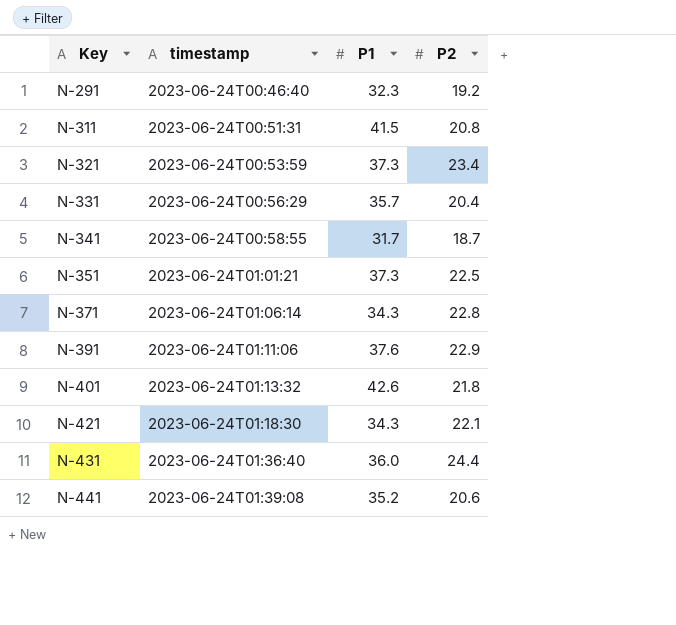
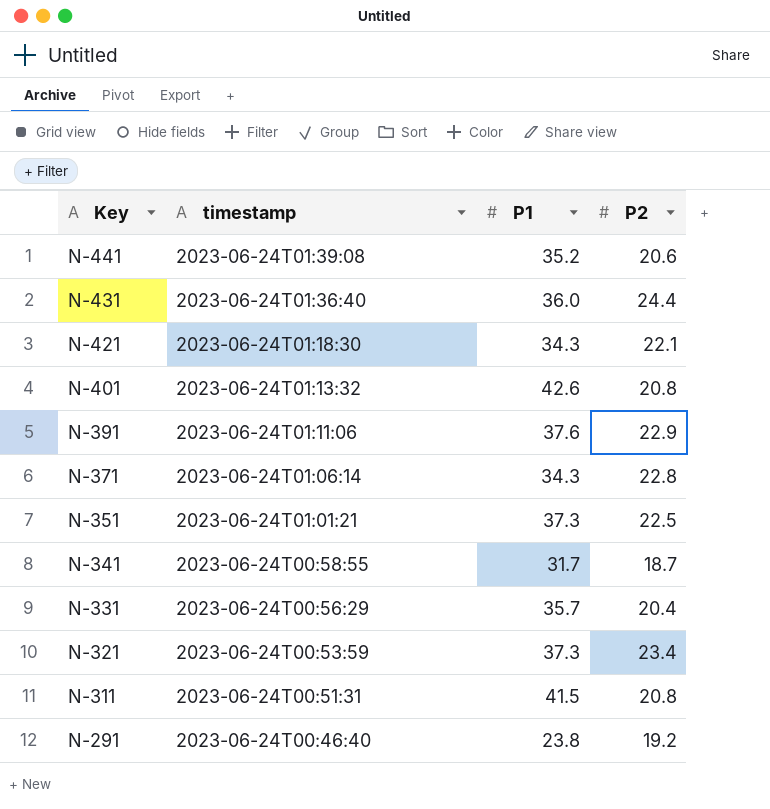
row order: Key ascending -> Key descending
N-401 | P2: 21.8 -> 20.8
N-291 | P1: 32.3 -> 23.8

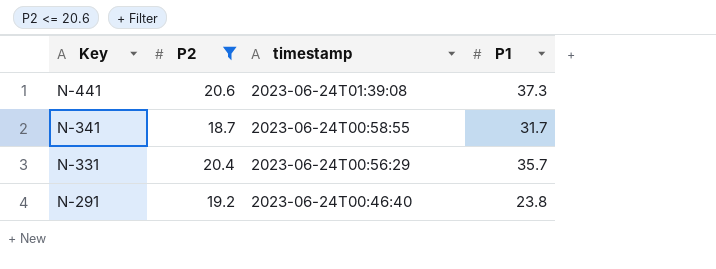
filter: none -> P2 <= 20.6
column P2 | position: 4 -> 2
N-441 | P1: 35.2 -> 37.3

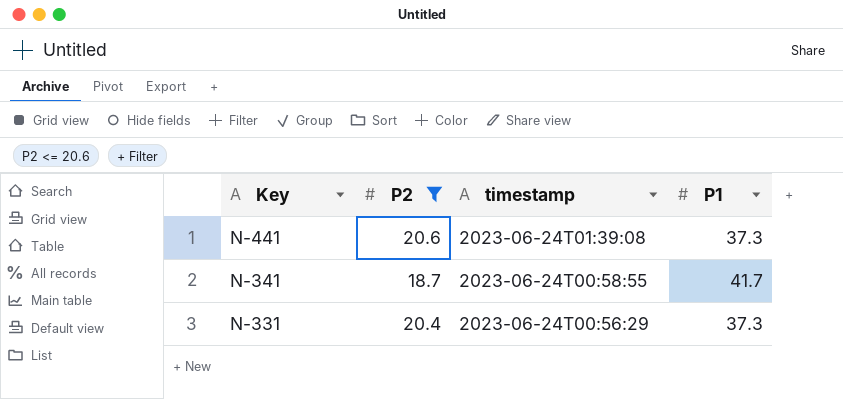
row N-291: 19.2 | 2023-06-24T00:46:40 | 23.8 -> none
N-341 | P1: 31.7 -> 41.7
N-331 | P1: 35.7 -> 37.3

